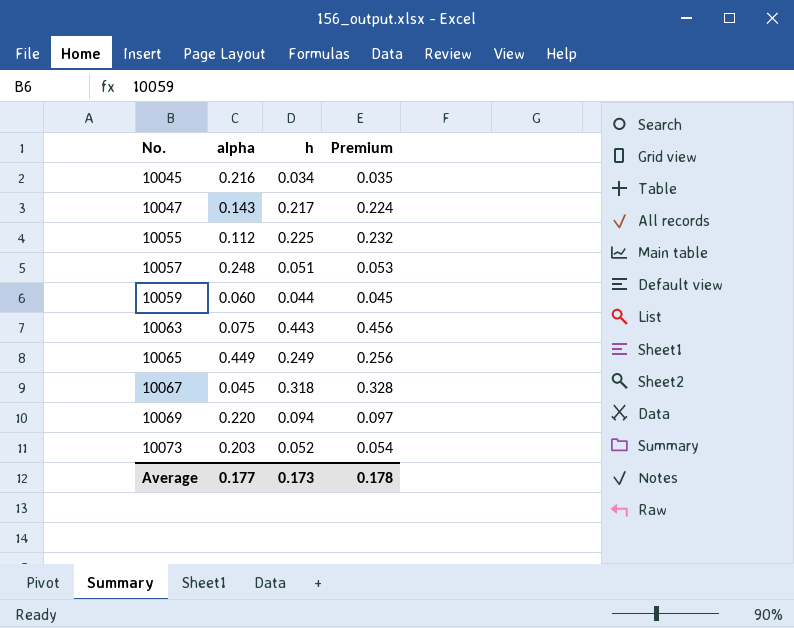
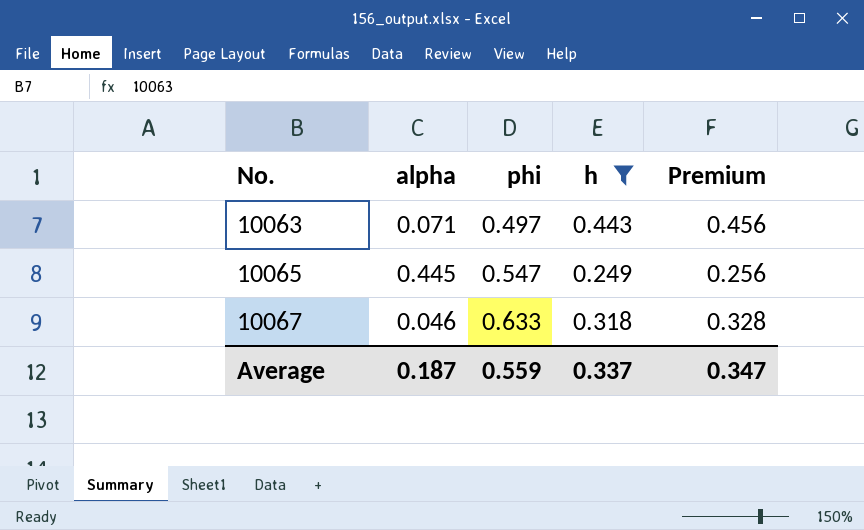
filter: none -> h >= 0.249
column phi | position: none -> 3
10063 | alpha: 0.075 -> 0.071
10065 | alpha: 0.449 -> 0.445
10067 | alpha: 0.045 -> 0.046
Average | alpha: 0.177 -> 0.187
Average | h: 0.173 -> 0.337
Average | Premium: 0.178 -> 0.347

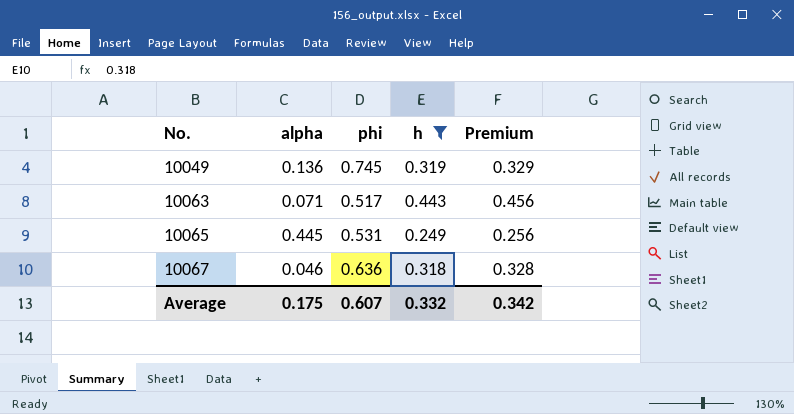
row 10049: none -> 0.136 | 0.745 | 0.319 | 0.329
10063 | phi: 0.497 -> 0.517
10065 | phi: 0.547 -> 0.531
10067 | phi: 0.633 -> 0.636
Average | alpha: 0.187 -> 0.175
Average | phi: 0.559 -> 0.607
Average | h: 0.337 -> 0.332
Average | Premium: 0.347 -> 0.342

